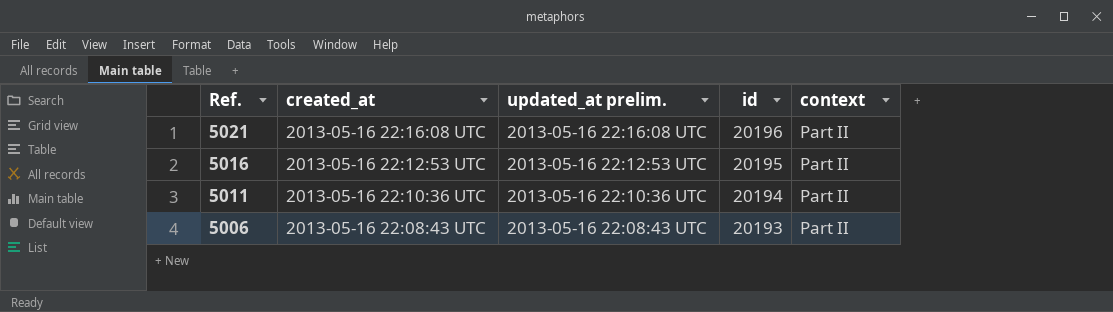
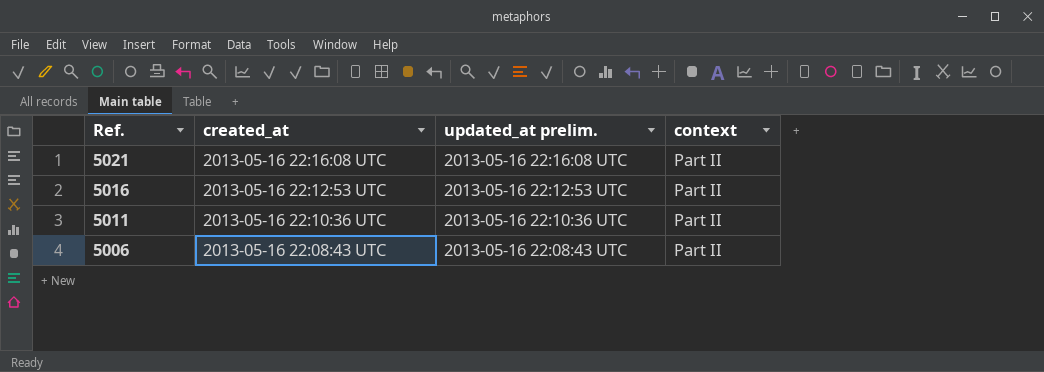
column id | position: 4 -> none

